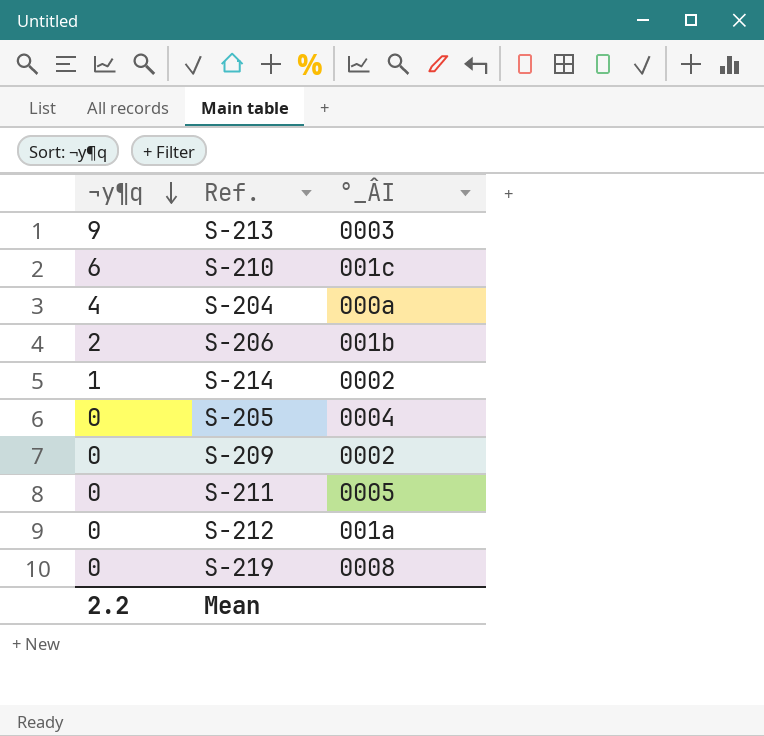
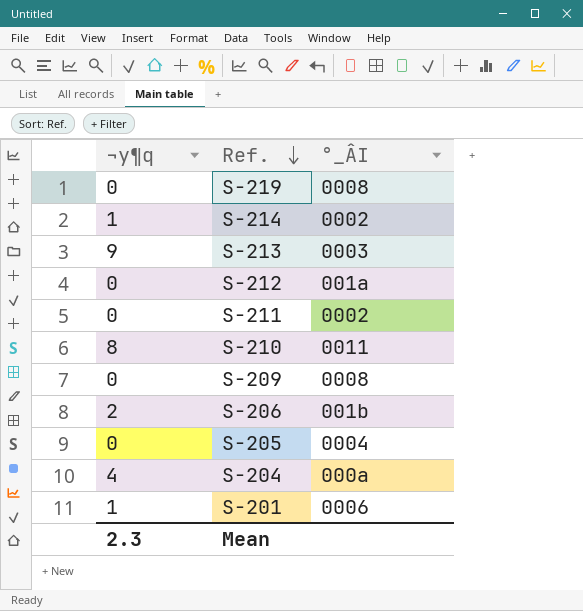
row order: ¬y¶q descending -> Ref. descending
S-211 | °_ÂI: 0005 -> 0002
S-210 | ¬y¶q: 6 -> 8
S-210 | °_ÂI: 001c -> 0011
S-209 | °_ÂI: 0002 -> 0008
row S-201: none -> 1 | 0006
Mean | ¬y¶q: 2.2 -> 2.3

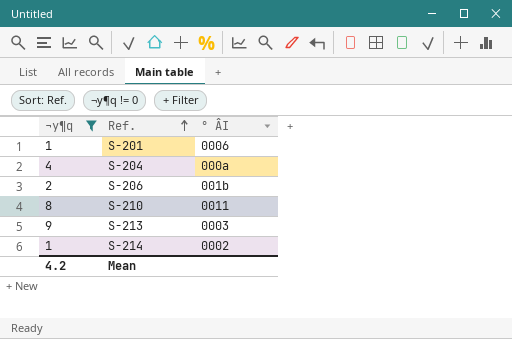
filter: none -> ¬y¶q != 0
row order: Ref. descending -> Ref. ascending
column name: °_ÂI -> ° ÂI
Mean | ¬y¶q: 2.3 -> 4.2

